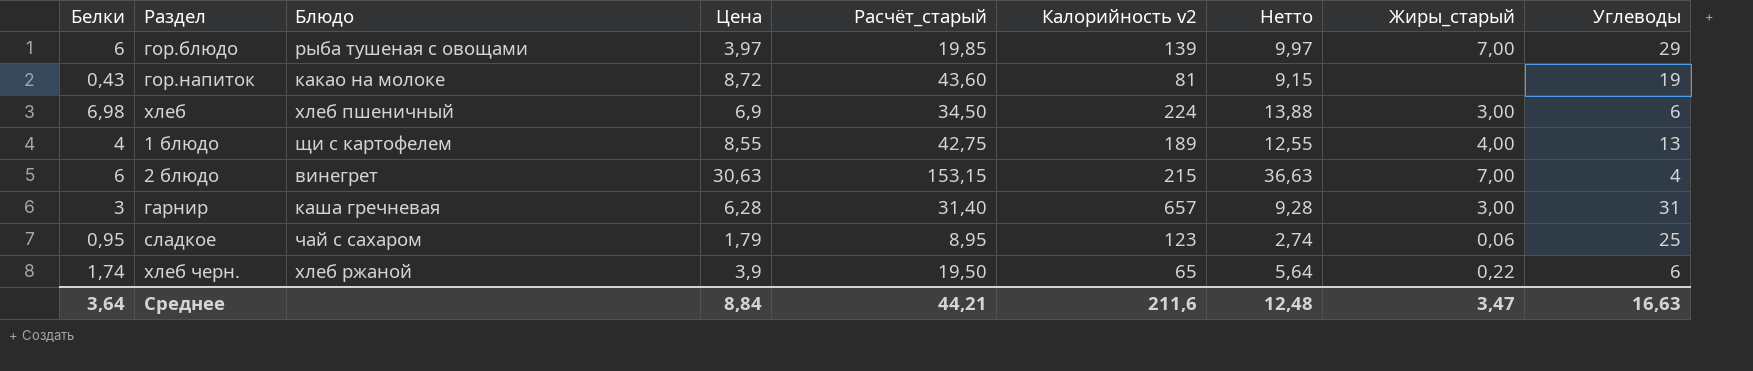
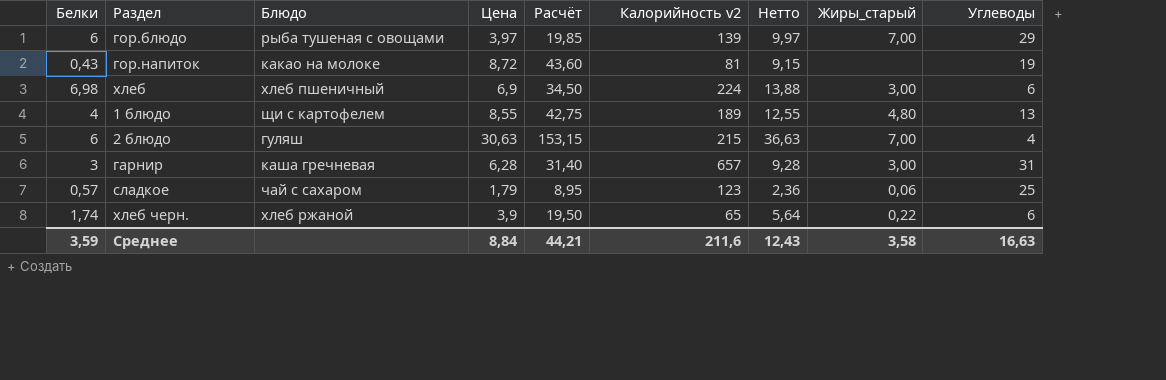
column name: Расчёт_старый -> Расчёт
1 блюдо | Жиры_старый: 4,00 -> 4,80
2 блюдо | Блюдо: винегрет -> гуляш
сладкое | Белки: 0,95 -> 0,57
сладкое | Нетто: 2,74 -> 2,36
Среднее | Белки: 3,64 -> 3,59
Среднее | Нетто: 12,48 -> 12,43
Среднее | Жиры_старый: 3,47 -> 3,58

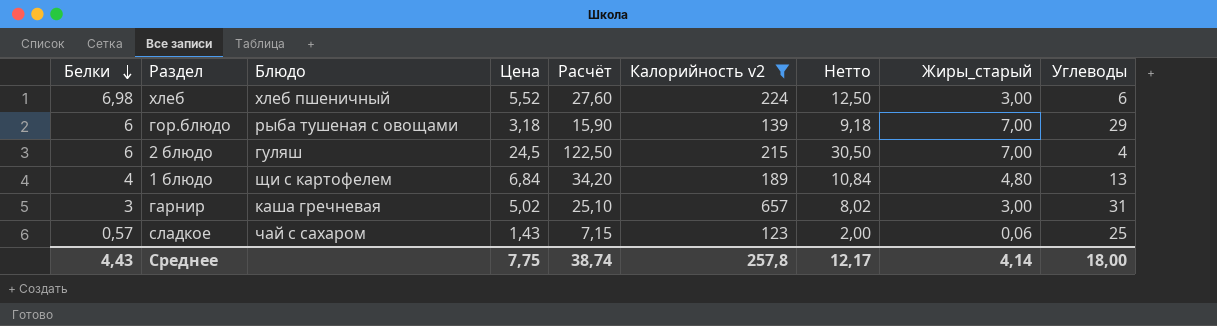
filter: none -> Калорийность v2 >= 123
row order: none -> Белки descending
хлеб | Цена: 6,9 -> 5,52
хлеб | Расчёт: 34,50 -> 27,60
хлеб | Нетто: 13,88 -> 12,50
гор.блюдо | Цена: 3,97 -> 3,18
гор.блюдо | Расчёт: 19,85 -> 15,90
гор.блюдо | Нетто: 9,97 -> 9,18
2 блюдо | Цена: 30,63 -> 24,5
2 блюдо | Расчёт: 153,15 -> 122,50
2 блюдо | Нетто: 36,63 -> 30,50
1 блюдо | Цена: 8,55 -> 6,84
1 блюдо | Расчёт: 42,75 -> 34,20
1 блюдо | Нетто: 12,55 -> 10,84
гарнир | Цена: 6,28 -> 5,02
гарнир | Расчёт: 31,40 -> 25,10
гарнир | Нетто: 9,28 -> 8,02
сладкое | Цена: 1,79 -> 1,43
сладкое | Расчёт: 8,95 -> 7,15
сладкое | Нетто: 2,36 -> 2,00
Среднее | Белки: 3,59 -> 4,43
Среднее | Цена: 8,84 -> 7,75
Среднее | Расчёт: 44,21 -> 38,74
Среднее | Калорийность v2: 211,6 -> 257,8
Среднее | Нетто: 12,43 -> 12,17
Среднее | Жиры_старый: 3,58 -> 4,14
Среднее | Углеводы: 16,63 -> 18,00

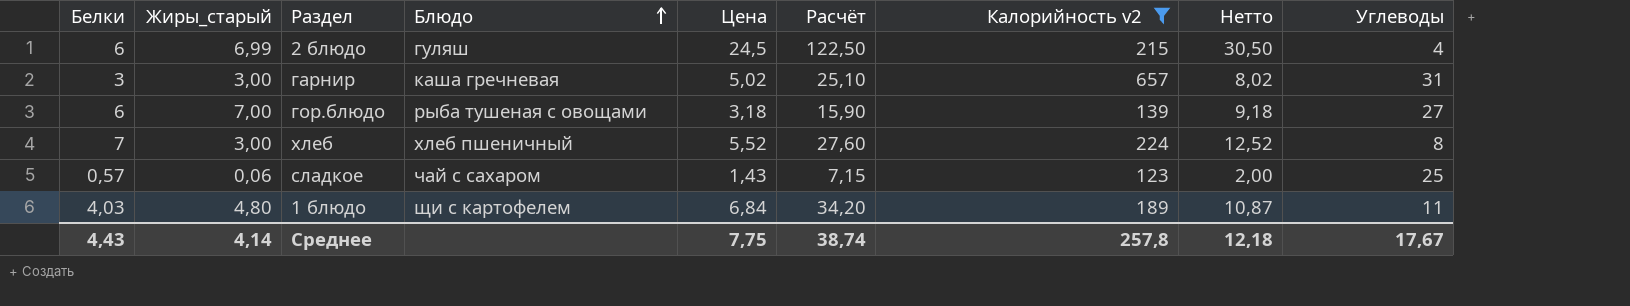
row order: Белки descending -> Блюдо ascending
column Жиры_старый | position: 8 -> 2
2 блюдо | Жиры_старый: 7,00 -> 6,99
гор.блюдо | Углеводы: 29 -> 27
хлеб | Белки: 6,98 -> 7
хлеб | Нетто: 12,50 -> 12,52
хлеб | Углеводы: 6 -> 8
1 блюдо | Белки: 4 -> 4,03
1 блюдо | Нетто: 10,84 -> 10,87
1 блюдо | Углеводы: 13 -> 11
Среднее | Нетто: 12,17 -> 12,18
Среднее | Углеводы: 18,00 -> 17,67

